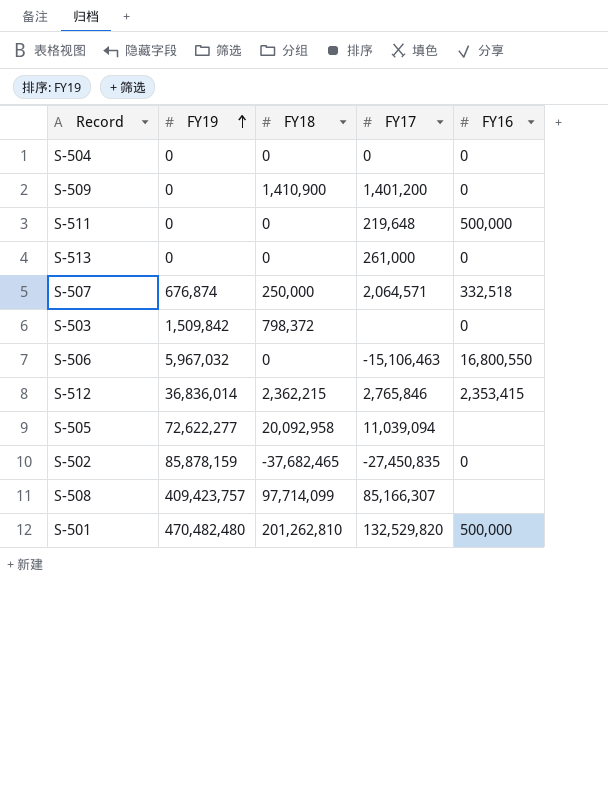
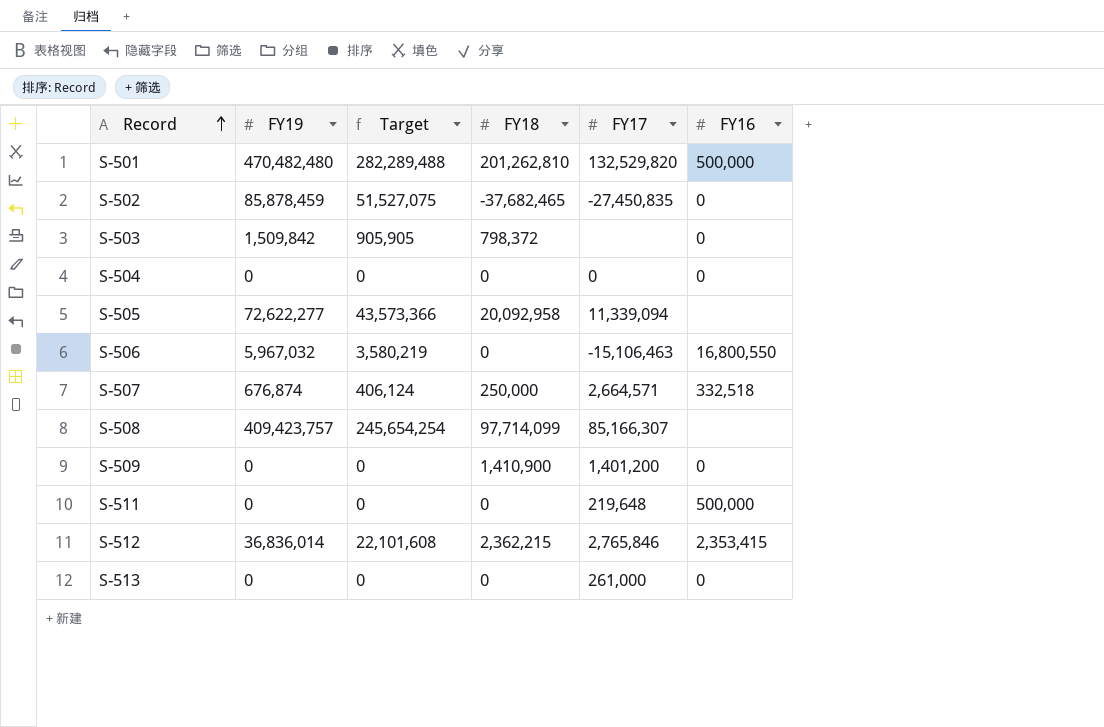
row order: FY19 ascending -> Record ascending
column Target | formula: none -> [FY19] * 0.6
S-502 | FY19: 85,878,159 -> 85,878,459
S-505 | FY17: 11,039,094 -> 11,339,094
S-507 | FY17: 2,064,571 -> 2,664,571

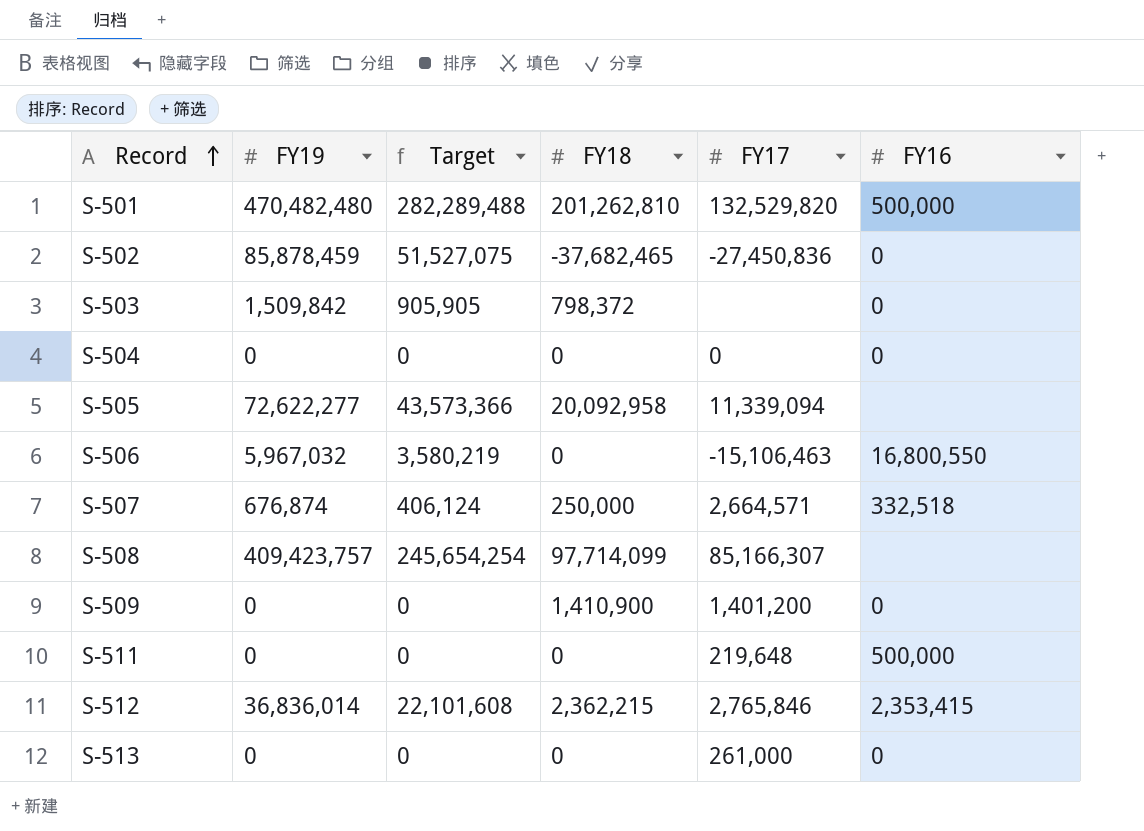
S-502 | FY17: -27,450,835 -> -27,450,836

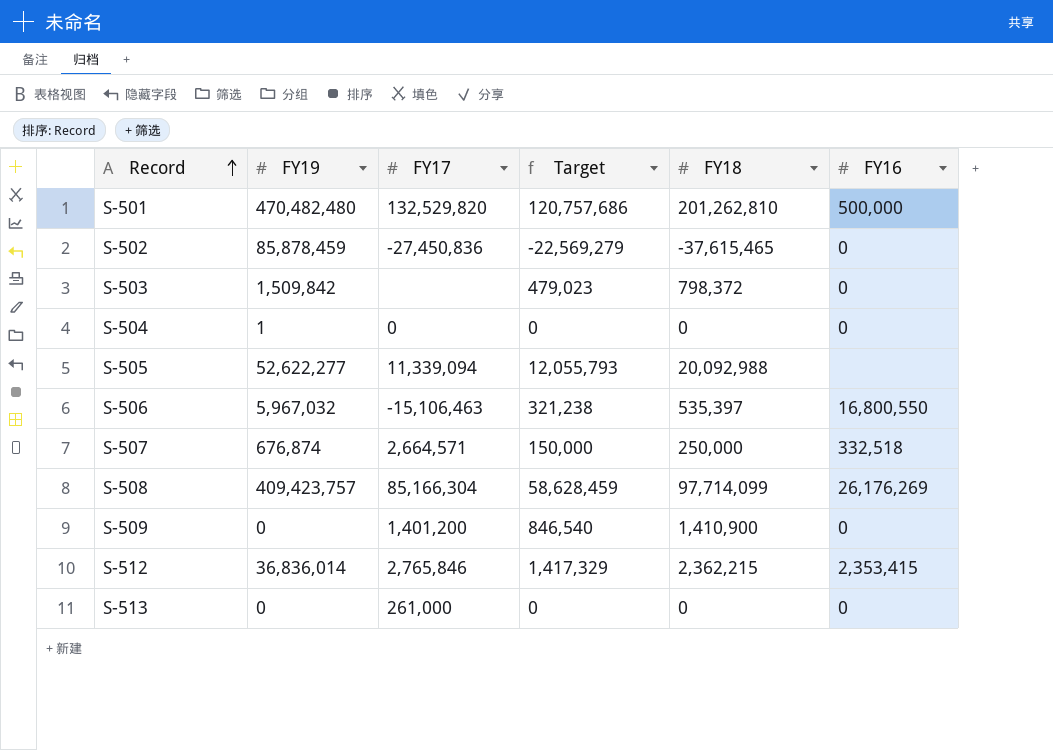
column FY17 | position: 5 -> 3
column Target | formula: [FY19] * 0.6 -> [FY18] * 0.6
row S-511: 0 | 0 | 0 | 219,648 | 500,000 -> none
S-502 | FY18: -37,682,465 -> -37,615,465
S-504 | FY19: 0 -> 1
S-505 | FY19: 72,622,277 -> 52,622,277
S-505 | FY18: 20,092,958 -> 20,092,988
S-506 | FY18: 0 -> 535,397
S-508 | FY17: 85,166,307 -> 85,166,304
S-508 | FY16: none -> 26,176,269

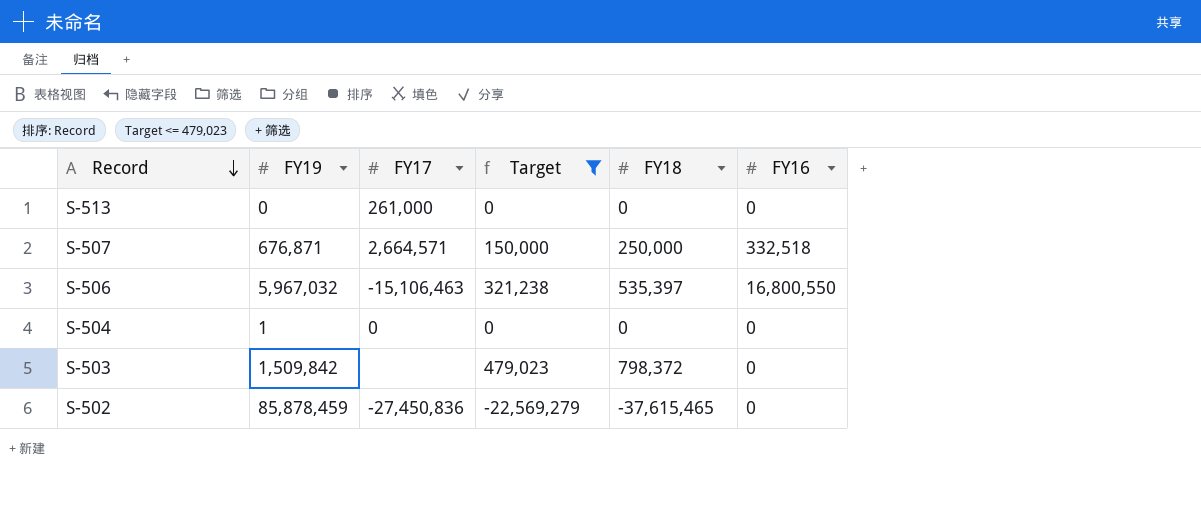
filter: none -> Target <= 479,023
row order: Record ascending -> Record descending
S-507 | FY19: 676,874 -> 676,871

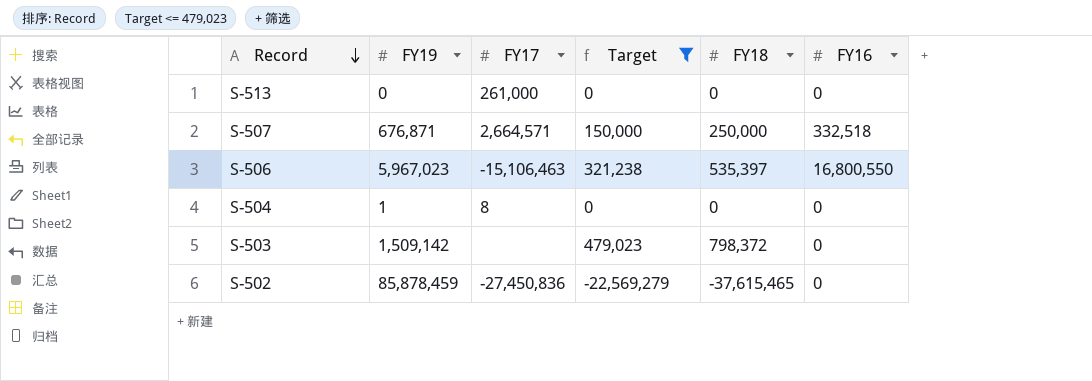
S-506 | FY19: 5,967,032 -> 5,967,023
S-504 | FY17: 0 -> 8
S-503 | FY19: 1,509,842 -> 1,509,142

